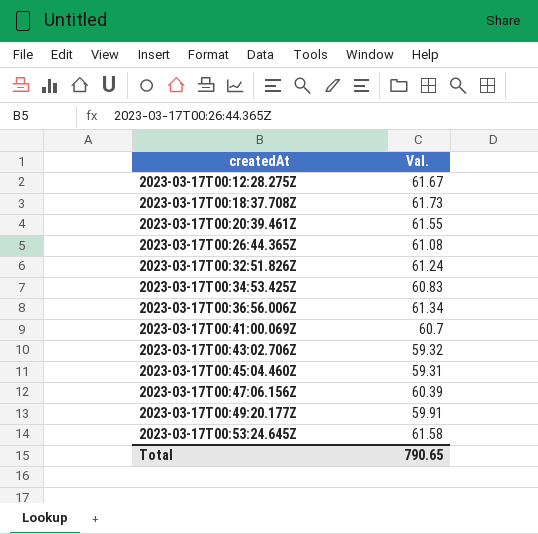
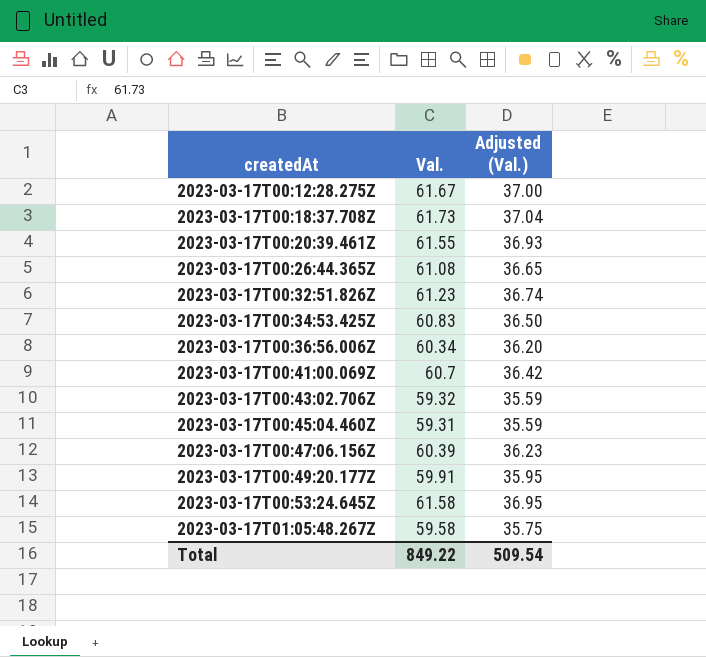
column Adjusted (Val.) | formula: none -> [Val.] * 0.6
2023-03-17T00:32:51.826Z | Val.: 61.24 -> 61.23
2023-03-17T00:36:56.006Z | Val.: 61.34 -> 60.34
row 2023-03-17T01:05:48.267Z: none -> 59.58 | 35.75
Total | Val.: 790.65 -> 849.22

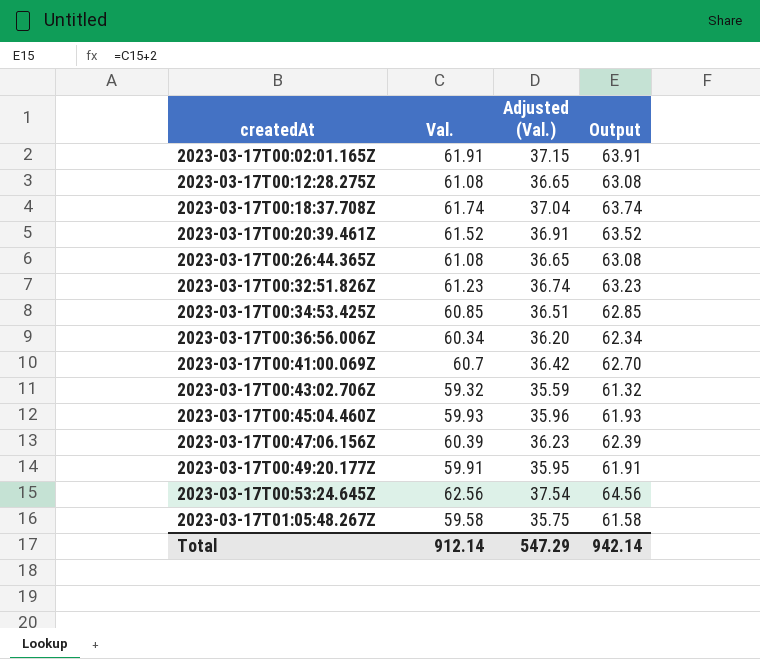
column Output | formula: none -> [Val.] + 2
row 2023-03-17T00:02:01.165Z: none -> 61.91 | 37.15 | 63.91
2023-03-17T00:12:28.275Z | Val.: 61.67 -> 61.08
2023-03-17T00:12:28.275Z | Adjusted (Val.): 37.00 -> 36.65
2023-03-17T00:18:37.708Z | Val.: 61.73 -> 61.74
2023-03-17T00:20:39.461Z | Val.: 61.55 -> 61.52
2023-03-17T00:20:39.461Z | Adjusted (Val.): 36.93 -> 36.91
2023-03-17T00:34:53.425Z | Val.: 60.83 -> 60.85
2023-03-17T00:34:53.425Z | Adjusted (Val.): 36.50 -> 36.51
2023-03-17T00:45:04.460Z | Val.: 59.31 -> 59.93
2023-03-17T00:45:04.460Z | Adjusted (Val.): 35.59 -> 35.96
2023-03-17T00:53:24.645Z | Val.: 61.58 -> 62.56
2023-03-17T00:53:24.645Z | Adjusted (Val.): 36.95 -> 37.54
Total | Val.: 849.22 -> 912.14
Total | Adjusted (Val.): 509.54 -> 547.29

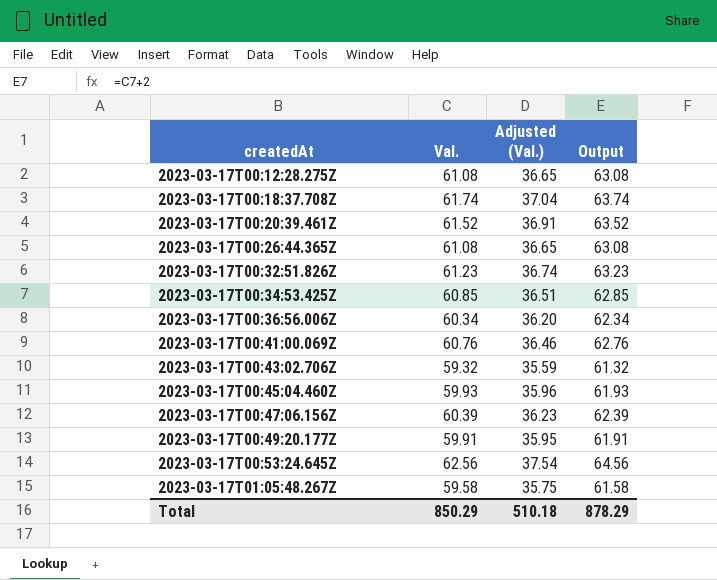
row 2023-03-17T00:02:01.165Z: 61.91 | 37.15 | 63.91 -> none
2023-03-17T00:41:00.069Z | Val.: 60.7 -> 60.76
2023-03-17T00:41:00.069Z | Adjusted (Val.): 36.42 -> 36.46
2023-03-17T00:41:00.069Z | Output: 62.70 -> 62.76
Total | Val.: 912.14 -> 850.29
Total | Adjusted (Val.): 547.29 -> 510.18
Total | Output: 942.14 -> 878.29

